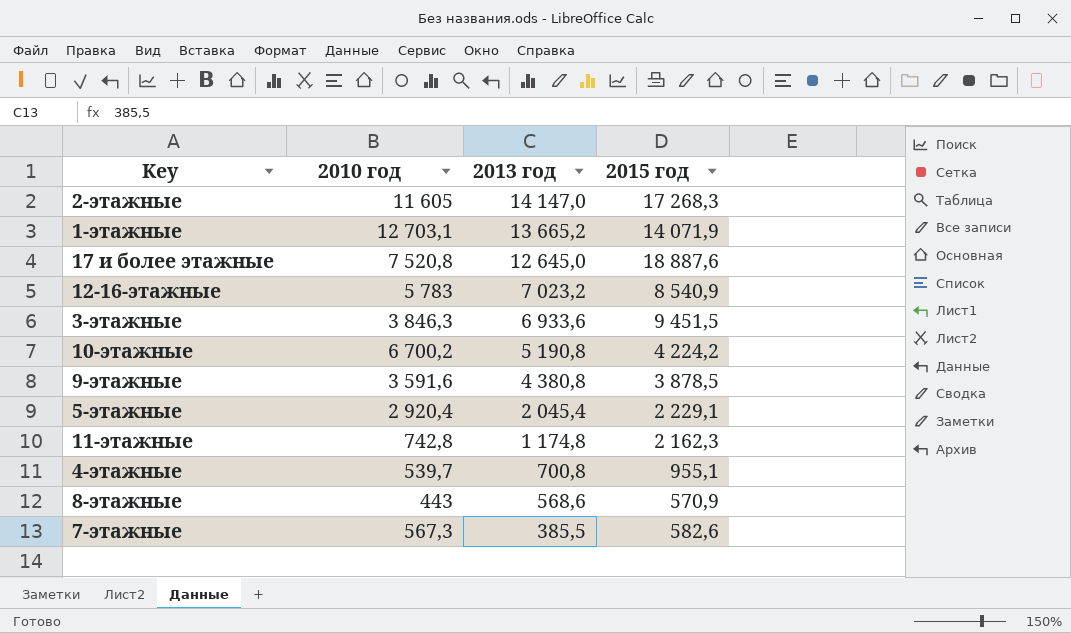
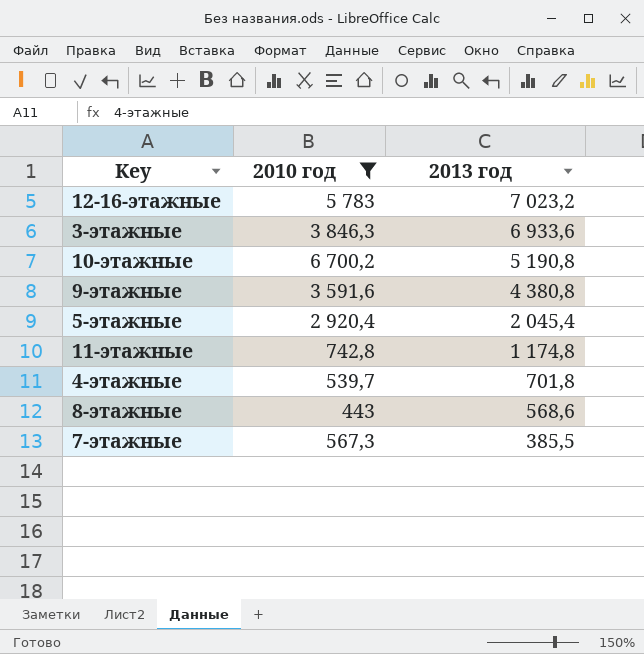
filter: none -> 2010 год <= 6 700,2
column 2015 год | position: 4 -> none
4-этажные | 2013 год: 700,8 -> 701,8

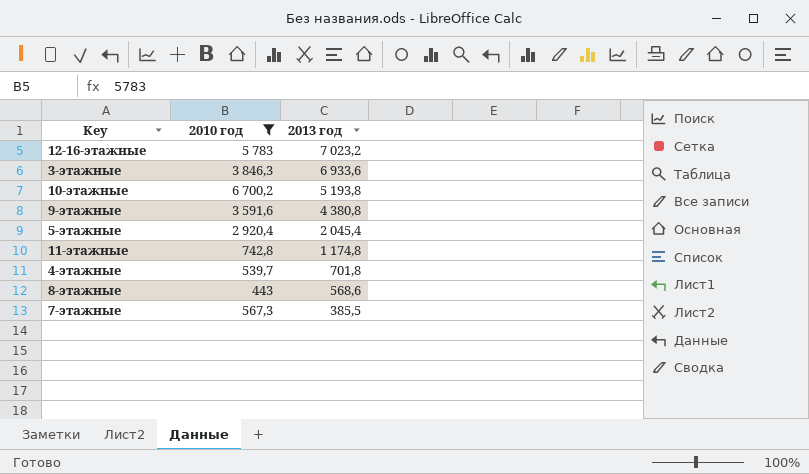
10-этажные | 2013 год: 5 190,8 -> 5 193,8

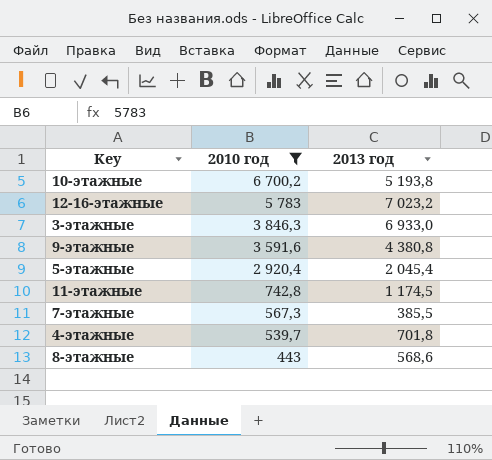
row order: 2013 год descending -> 2010 год descending
3-этажные | 2013 год: 6 933,6 -> 6 933,0
11-этажные | 2013 год: 1 174,8 -> 1 174,5

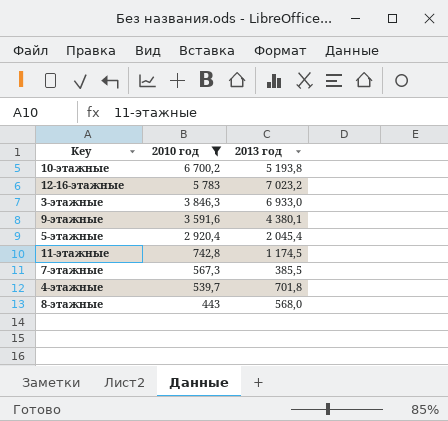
9-этажные | 2013 год: 4 380,8 -> 4 380,1
8-этажные | 2013 год: 568,6 -> 568,0

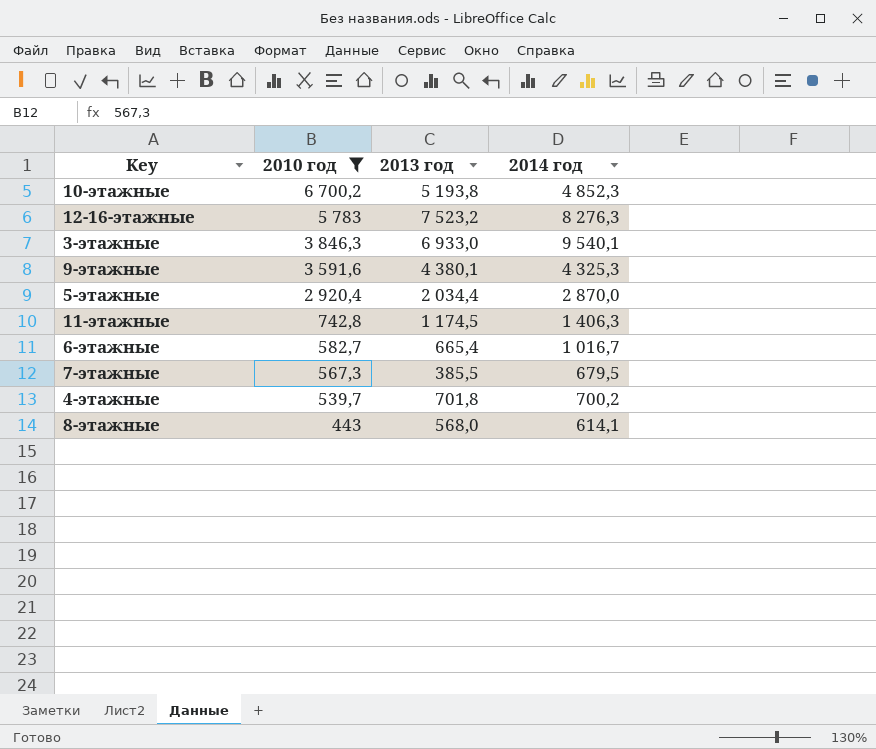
column 2014 год | position: none -> 4
12-16-этажные | 2013 год: 7 023,2 -> 7 523,2
5-этажные | 2013 год: 2 045,4 -> 2 034,4
row 6-этажные: none -> 582,7 | 665,4 | 1 016,7

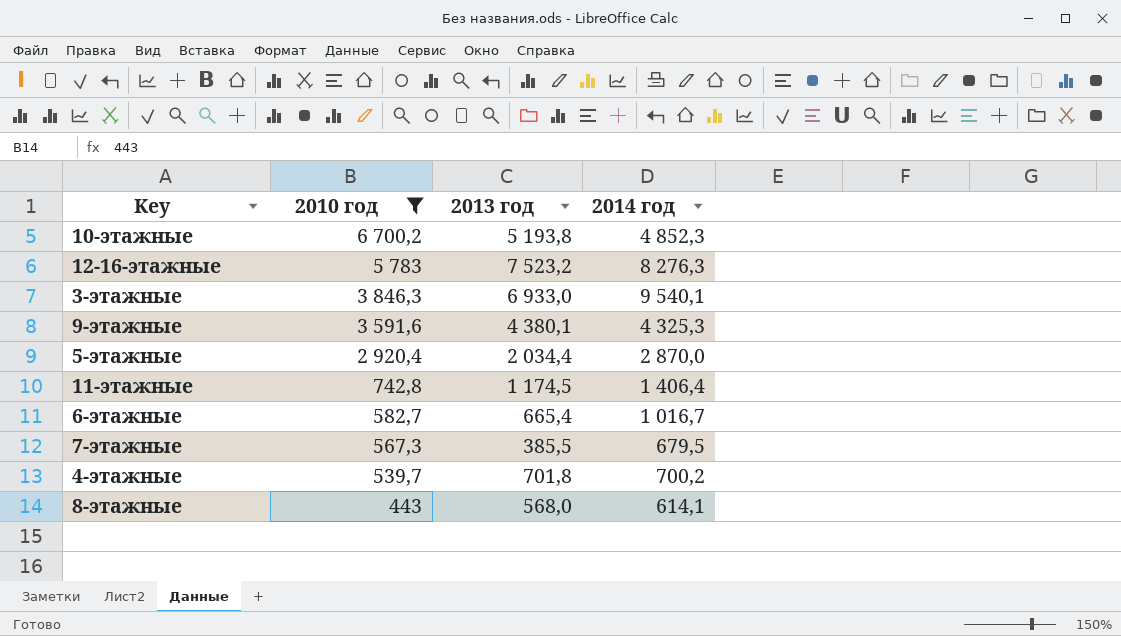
11-этажные | 2014 год: 1 406,3 -> 1 406,4

